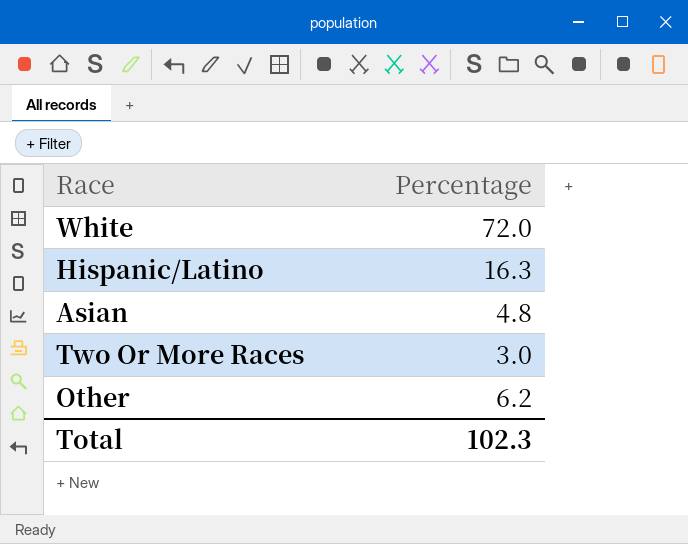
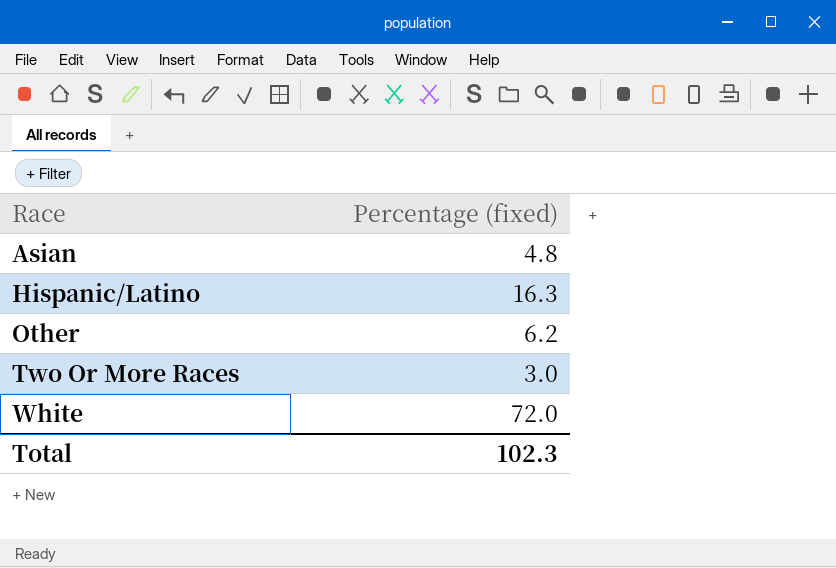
row order: none -> Race ascending
column name: Percentage -> Percentage (fixed)

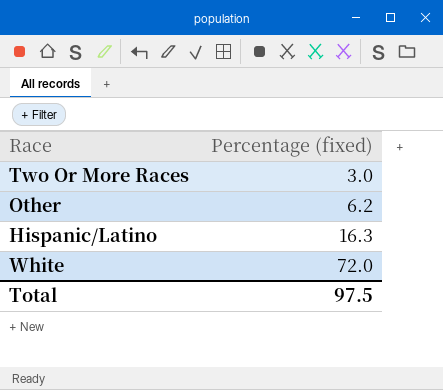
row order: Race ascending -> Percentage (fixed) ascending
row Asian: 4.8 -> none
Total | Percentage (fixed): 102.3 -> 97.5

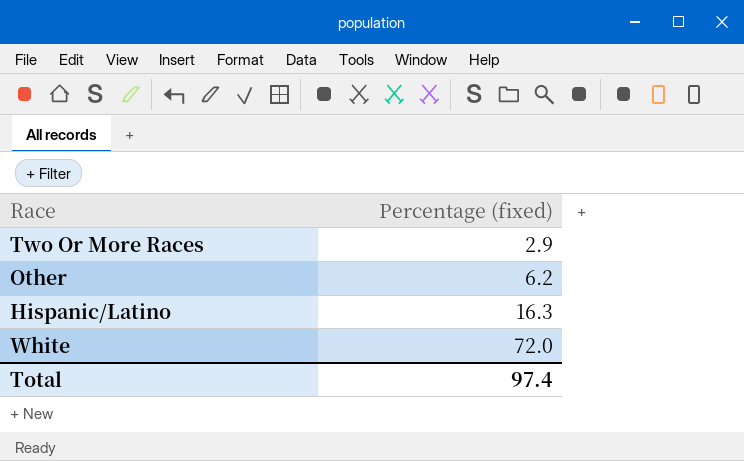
Two Or More Races | Percentage (fixed): 3.0 -> 2.9
Total | Percentage (fixed): 97.5 -> 97.4

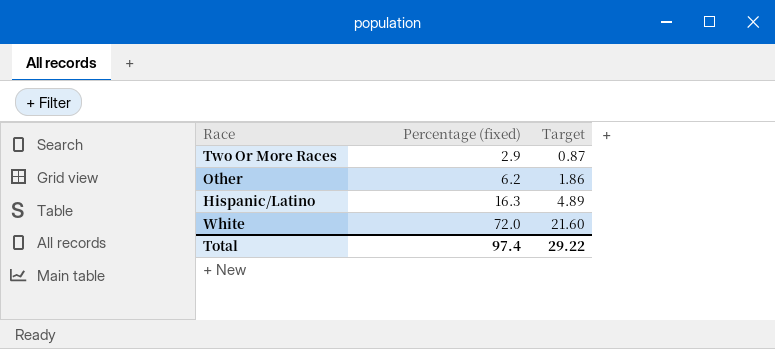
column Target | formula: none -> [Percentage (fixed)] * 0.3

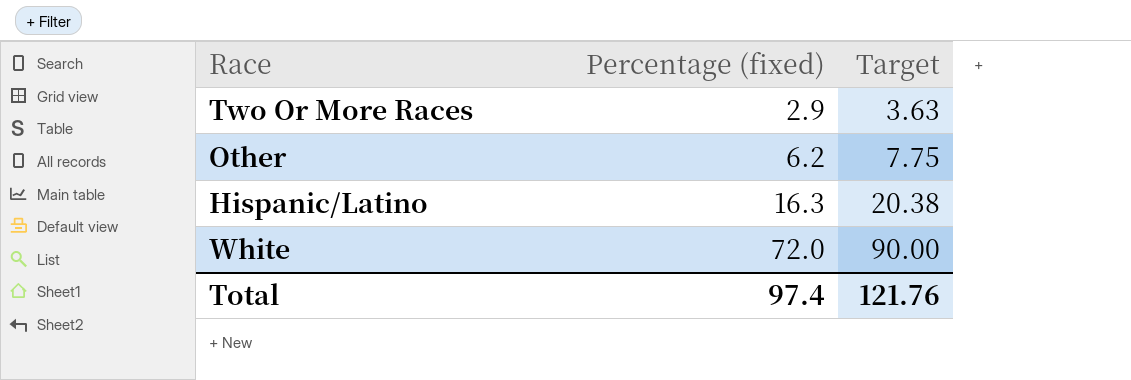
column Target | formula: [Percentage (fixed)] * 0.3 -> [Percentage (fixed)] * 1.25
Total | Target: 29.22 -> 121.76

